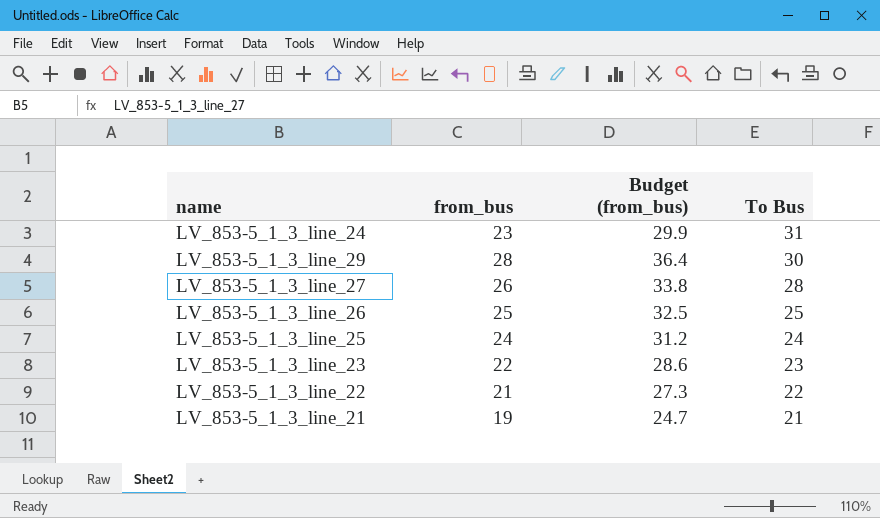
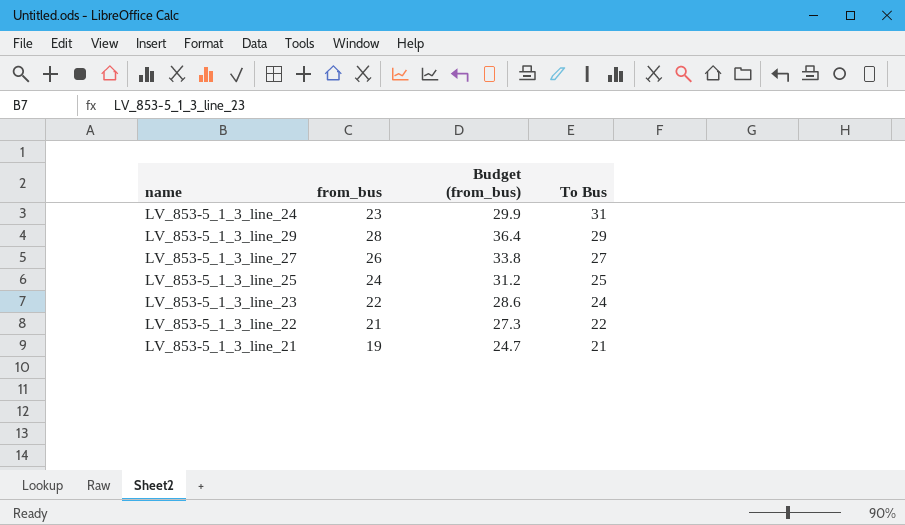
row LV_853-5_1_3_line_26: 25 | 32.5 | 25 -> none
LV_853-5_1_3_line_29 | To Bus: 30 -> 29
LV_853-5_1_3_line_27 | To Bus: 28 -> 27
LV_853-5_1_3_line_25 | To Bus: 24 -> 25
LV_853-5_1_3_line_23 | To Bus: 23 -> 24

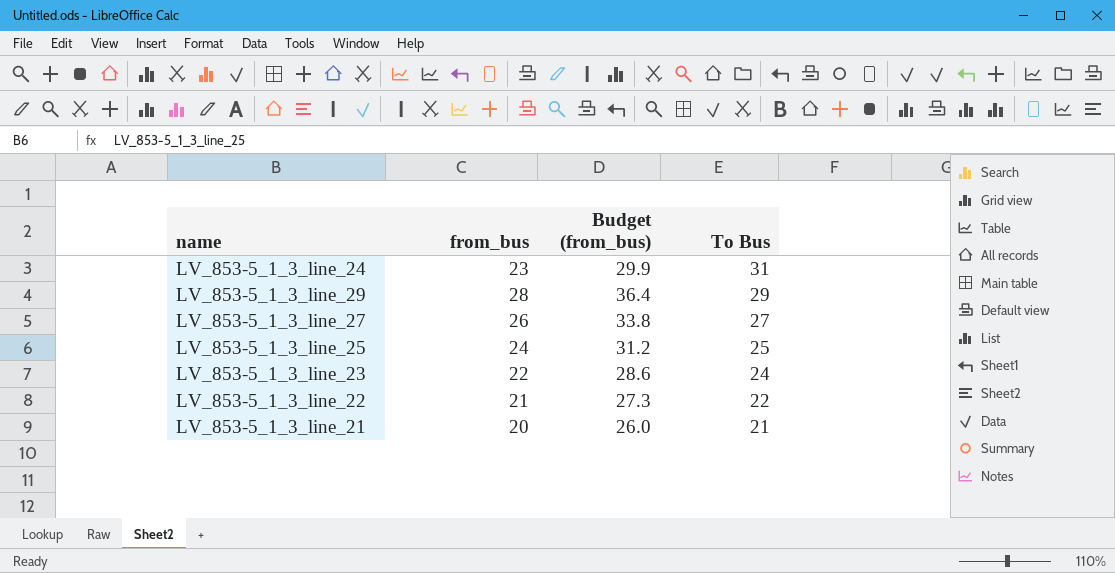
LV_853-5_1_3_line_21 | from_bus: 19 -> 20
LV_853-5_1_3_line_21 | Budget (from_bus): 24.7 -> 26.0

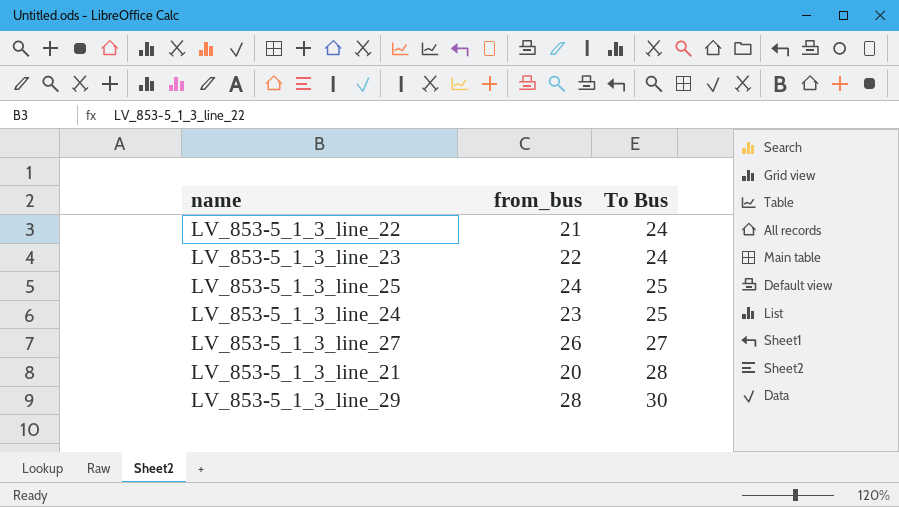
row order: To Bus descending -> To Bus ascending
column Budget (from_bus) | formula: [from_bus] * 1.3 -> none
LV_853-5_1_3_line_22 | To Bus: 22 -> 24
LV_853-5_1_3_line_24 | To Bus: 31 -> 25
LV_853-5_1_3_line_21 | To Bus: 21 -> 28
LV_853-5_1_3_line_29 | To Bus: 29 -> 30

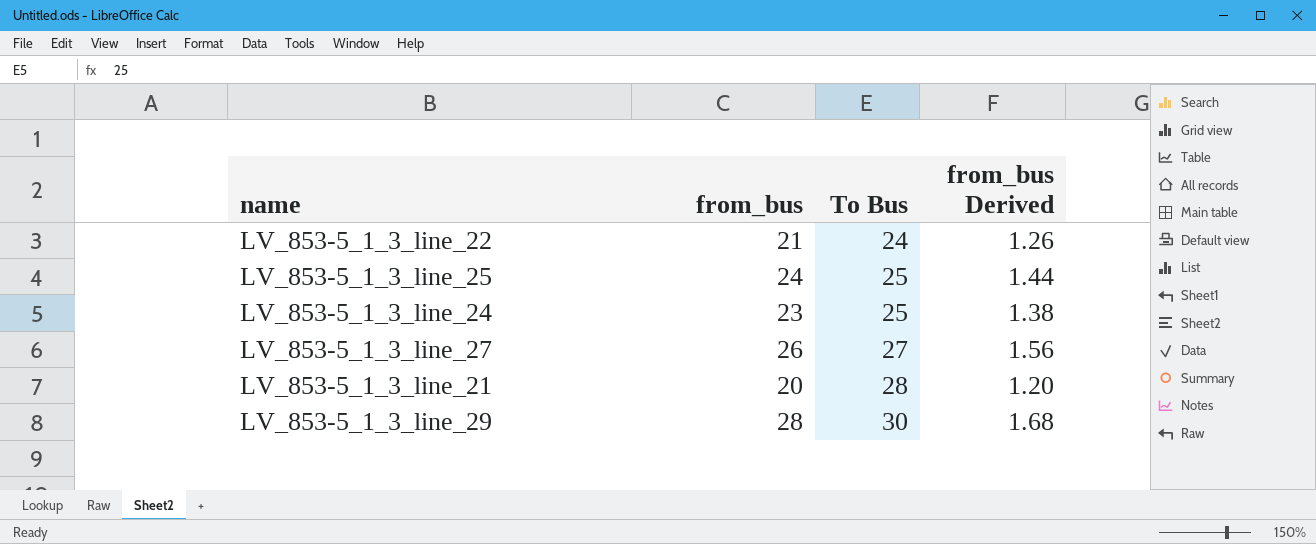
column from_bus Derived | formula: none -> [from_bus] * 0.06
row LV_853-5_1_3_line_23: 22 | 24 -> none

